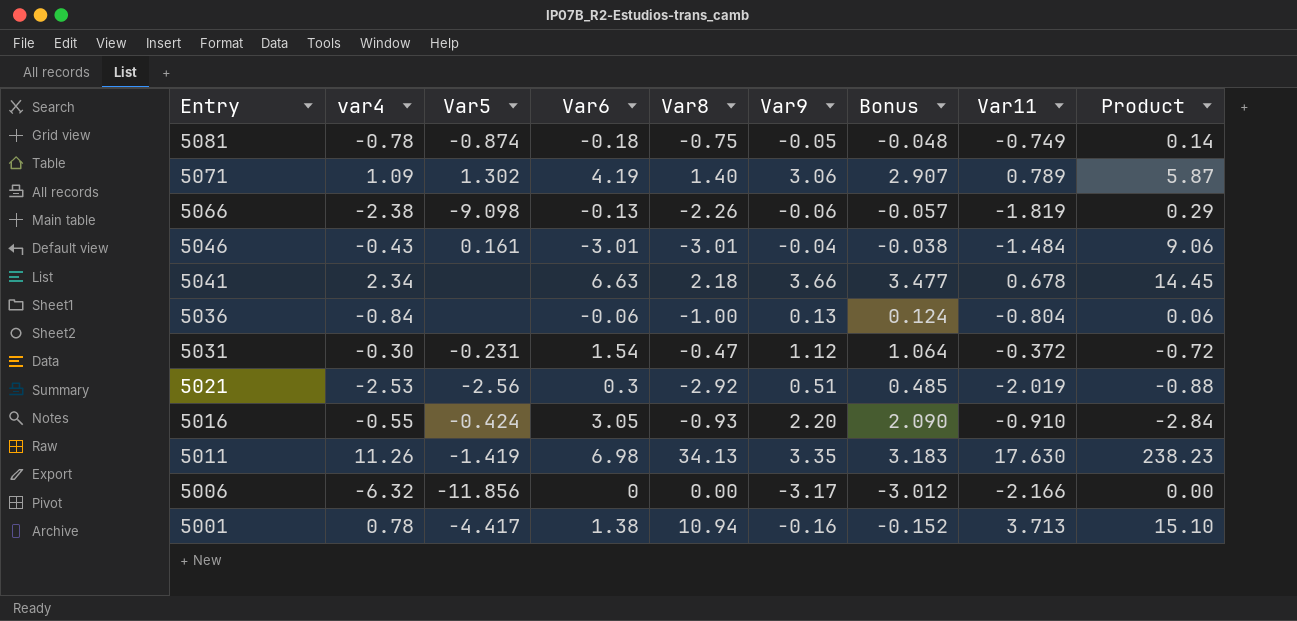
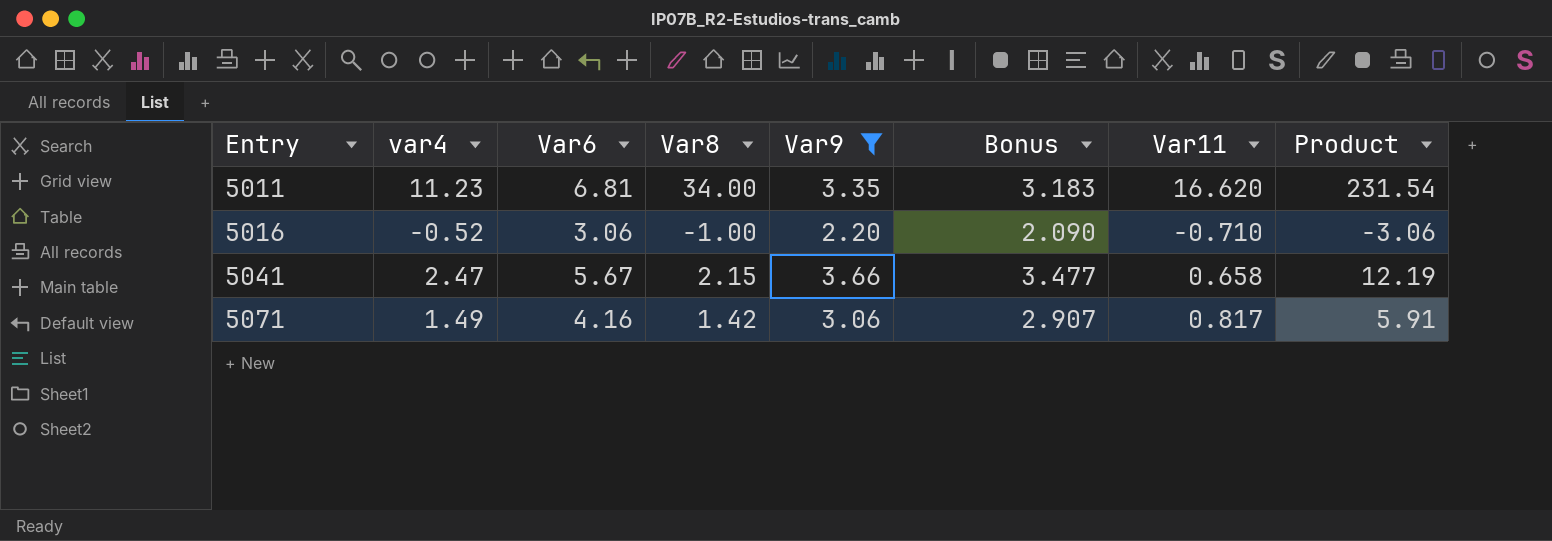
filter: none -> Var9 >= 2.20
row order: Entry descending -> Entry ascending
column Var5 | position: 3 -> none
5011 | var4: 11.26 -> 11.23
5011 | Var6: 6.98 -> 6.81
5011 | Var8: 34.13 -> 34.00
5011 | Var11: 17.630 -> 16.620
5011 | Product: 238.23 -> 231.54
5016 | var4: -0.55 -> -0.52
5016 | Var6: 3.05 -> 3.06
5016 | Var8: -0.93 -> -1.00
5016 | Var11: -0.910 -> -0.710
5016 | Product: -2.84 -> -3.06
5041 | var4: 2.34 -> 2.47
5041 | Var6: 6.63 -> 5.67
5041 | Var8: 2.18 -> 2.15
5041 | Var11: 0.678 -> 0.658
5041 | Product: 14.45 -> 12.19
5071 | var4: 1.09 -> 1.49
5071 | Var6: 4.19 -> 4.16
5071 | Var8: 1.40 -> 1.42
5071 | Var11: 0.789 -> 0.817
5071 | Product: 5.87 -> 5.91

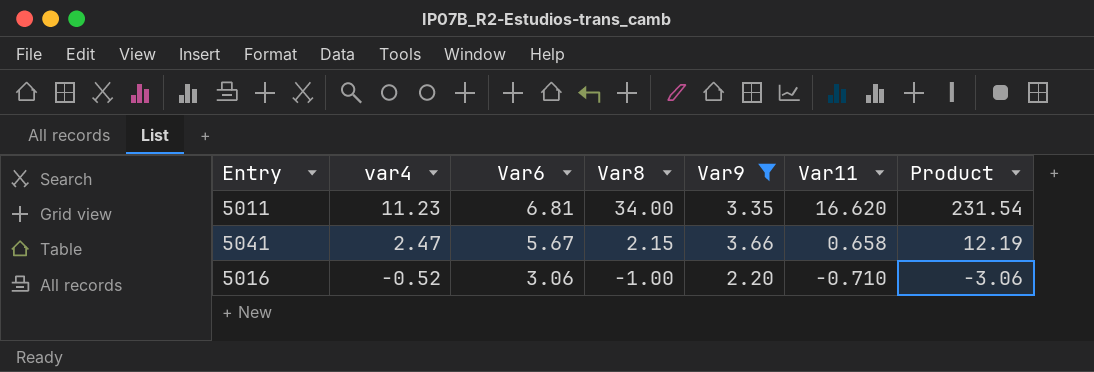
row order: Entry ascending -> var4 descending
column Bonus | formula: [Var9] * 0.95 -> none
row 5071: 1.49 | 4.16 | 1.42 | 3.06 | 2.907 | 0.817 | 5.91 -> none

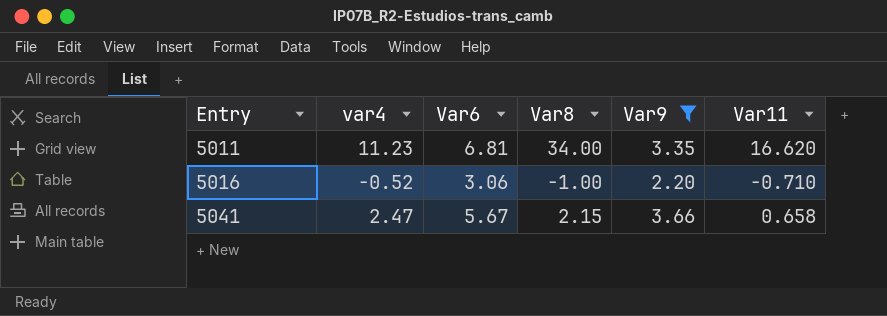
row order: var4 descending -> Entry ascending
column Product | formula: [Var6] * [Var8] -> none

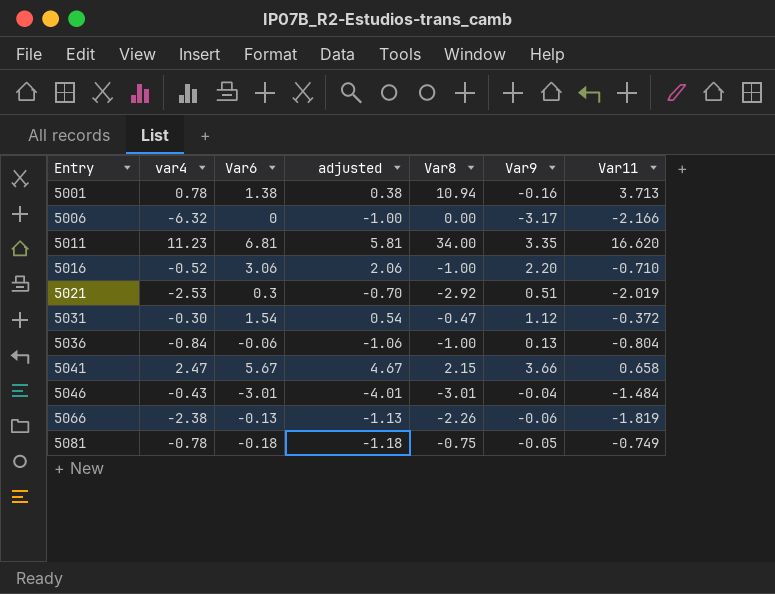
filter: Var9 >= 2.20 -> none
column adjusted | formula: none -> [Var6] - 1

